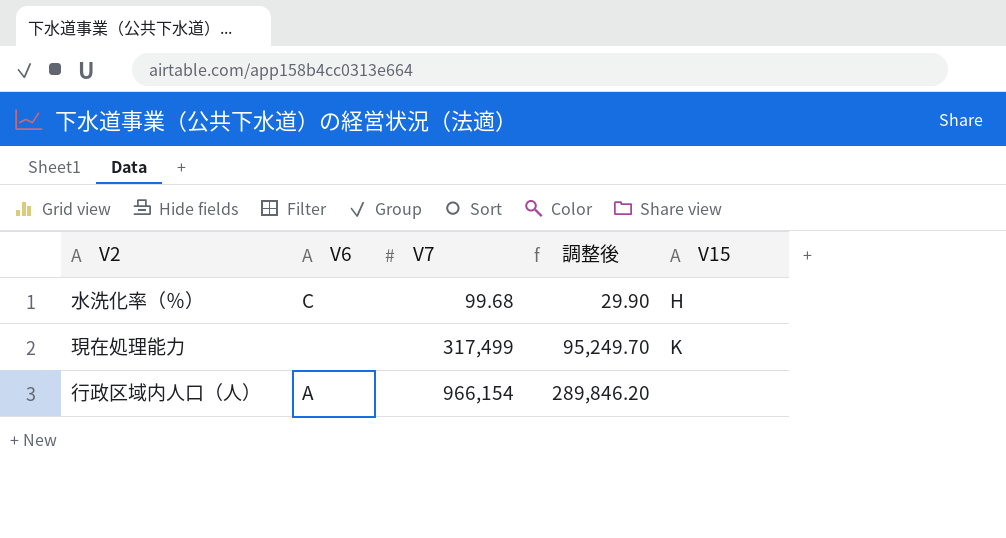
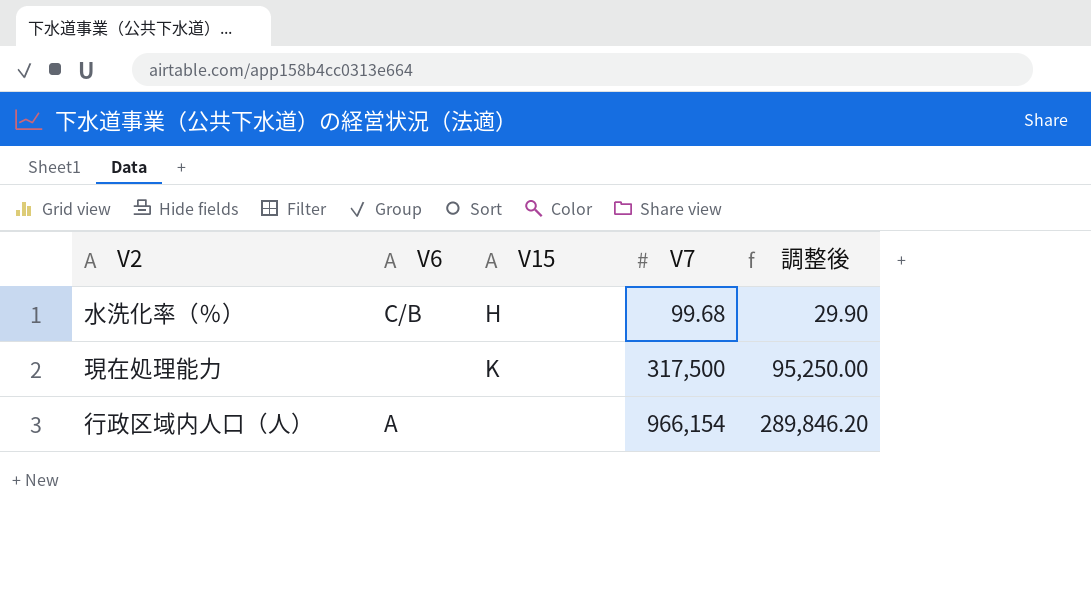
column V15 | position: 5 -> 3
水洗化率（％） | V6: C -> C/B
現在処理能力 | V7: 317,499 -> 317,500
現在処理能力 | 調整後: 95,249.70 -> 95,250.00

